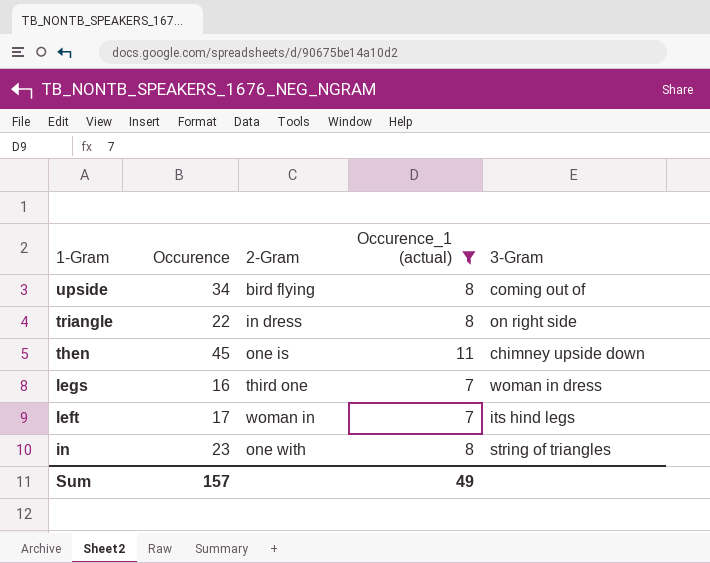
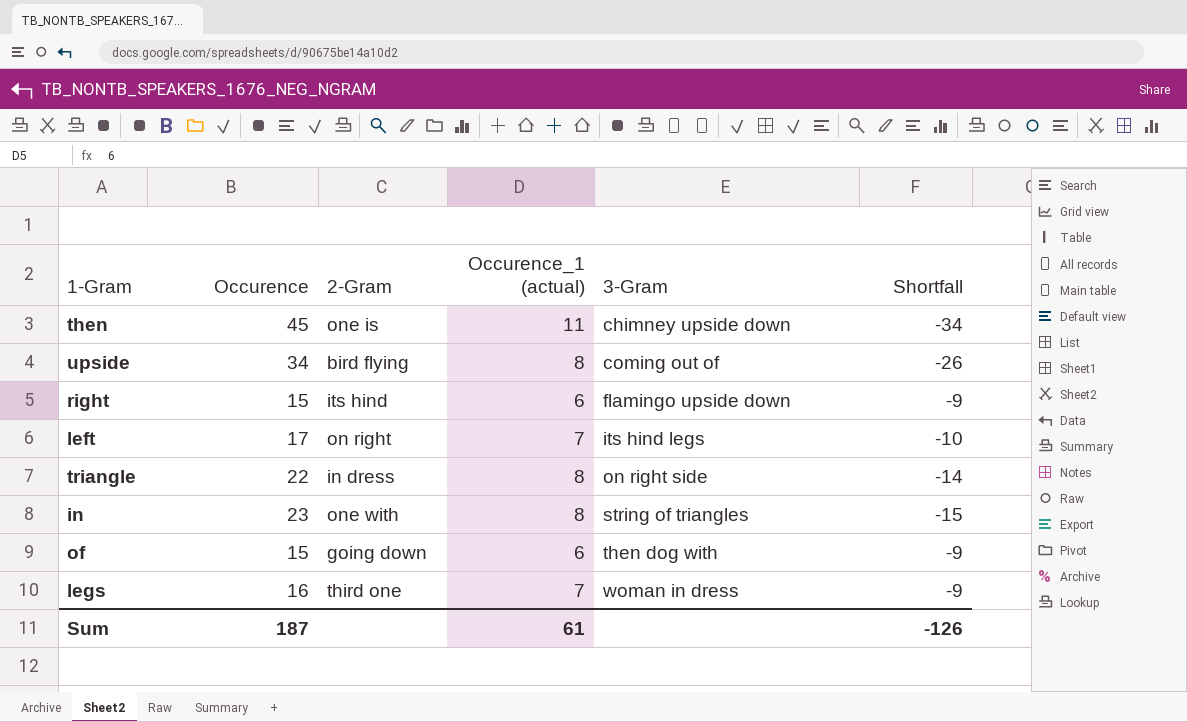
filter: Occurence_1 (actual) != 6 -> none
row order: 1-Gram descending -> 3-Gram ascending
column Shortfall | formula: none -> [Occurence_1 (actual)] - [Occurence]
left | 2-Gram: woman in -> on right
Sum | Occurence: 157 -> 187
Sum | Occurence_1 (actual): 49 -> 61

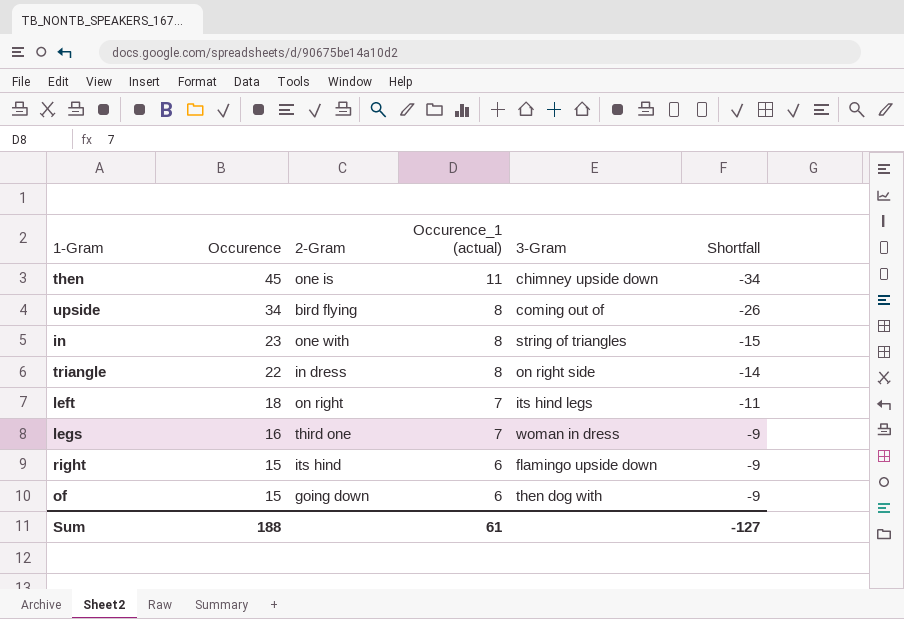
row order: 3-Gram ascending -> Occurence descending
left | Occurence: 17 -> 18
left | Shortfall: -10 -> -11
Sum | Occurence: 187 -> 188
Sum | Shortfall: -126 -> -127

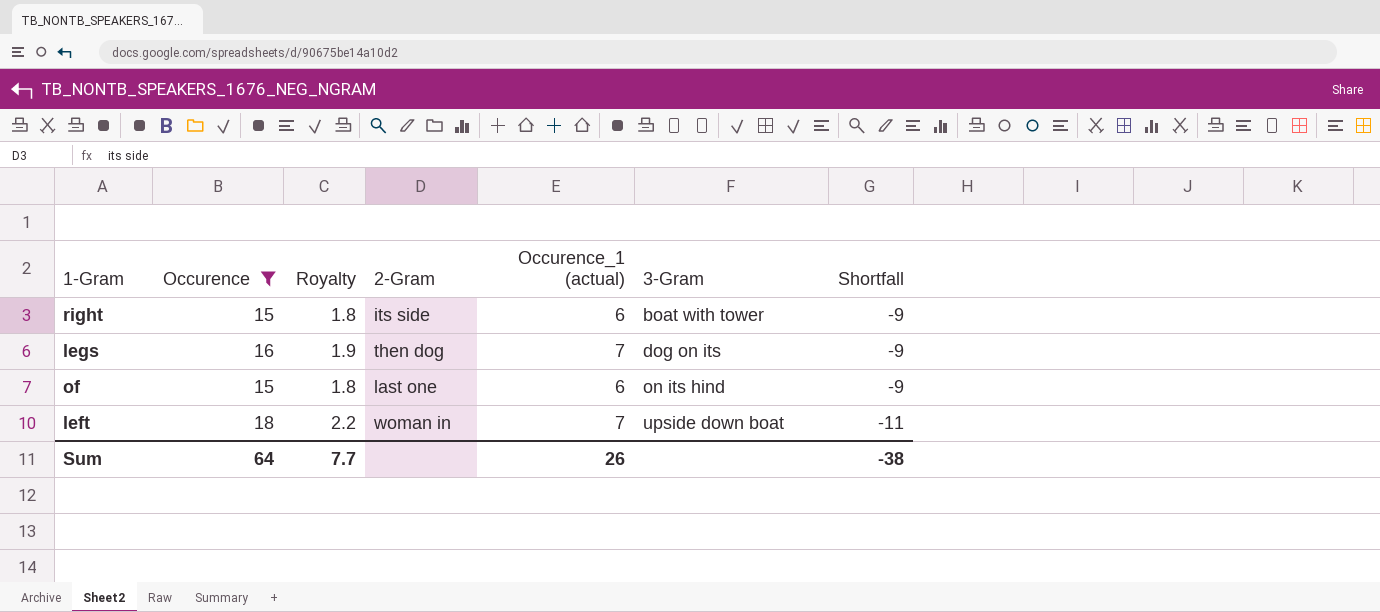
filter: none -> Occurence <= 18
row order: Occurence descending -> 3-Gram ascending
column Royalty | formula: none -> [Occurence] * 0.12
right | 2-Gram: its hind -> its side
right | 3-Gram: flamingo upside down -> boat with tower
legs | 2-Gram: third one -> then dog
legs | 3-Gram: woman in dress -> dog on its
of | 2-Gram: going down -> last one
of | 3-Gram: then dog with -> on its hind
left | 2-Gram: on right -> woman in
left | 3-Gram: its hind legs -> upside down boat
Sum | Occurence: 188 -> 64
Sum | Occurence_1 (actual): 61 -> 26
Sum | Shortfall: -127 -> -38

